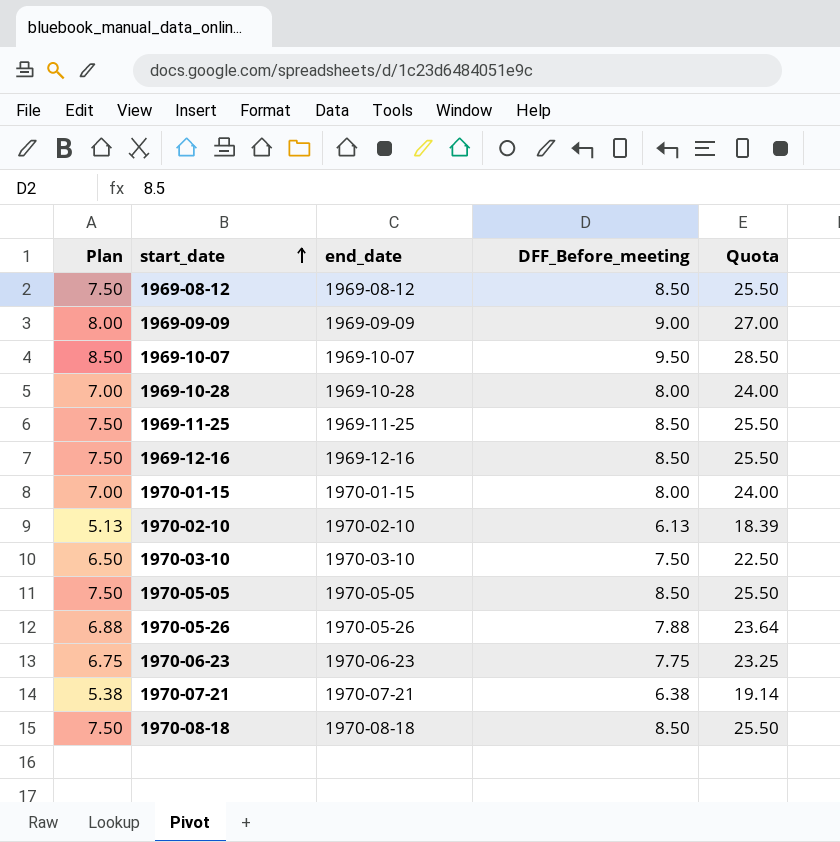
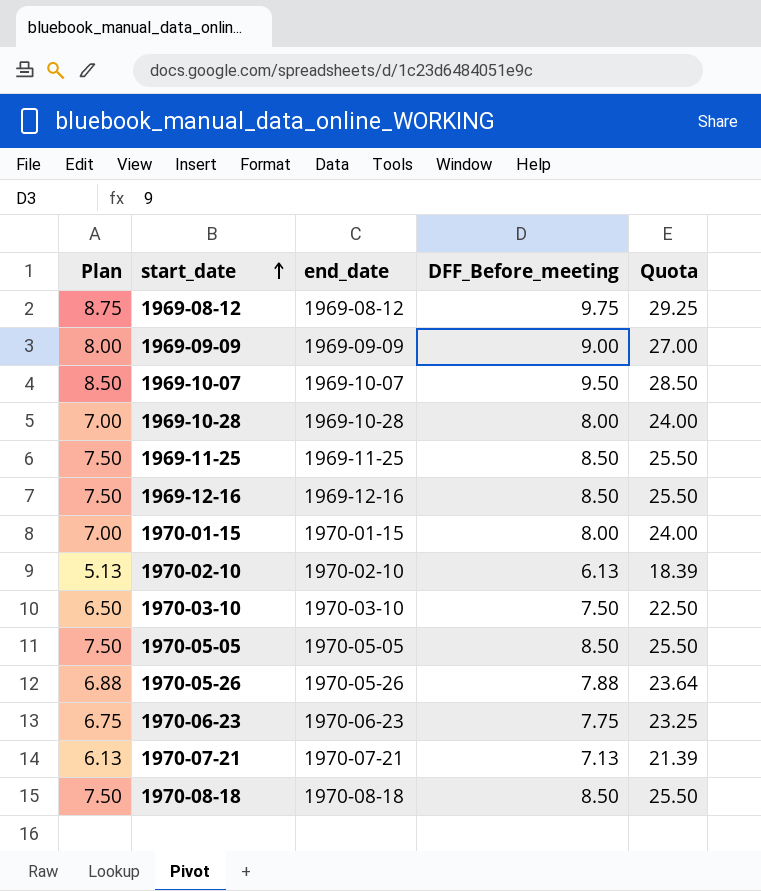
1969-08-12 | Plan: 7.50 -> 8.75
1969-08-12 | DFF_Before_meeting: 8.50 -> 9.75
1969-08-12 | Quota: 25.50 -> 29.25
1970-07-21 | Plan: 5.38 -> 6.13
1970-07-21 | DFF_Before_meeting: 6.38 -> 7.13
1970-07-21 | Quota: 19.14 -> 21.39

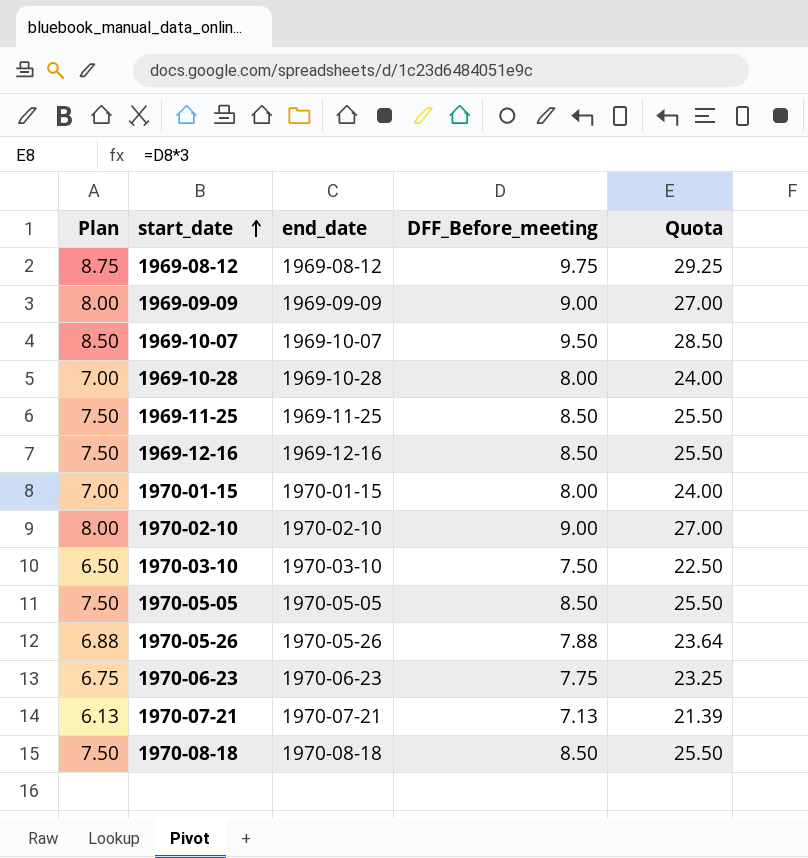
1970-02-10 | Plan: 5.13 -> 8.00
1970-02-10 | DFF_Before_meeting: 6.13 -> 9.00
1970-02-10 | Quota: 18.39 -> 27.00

